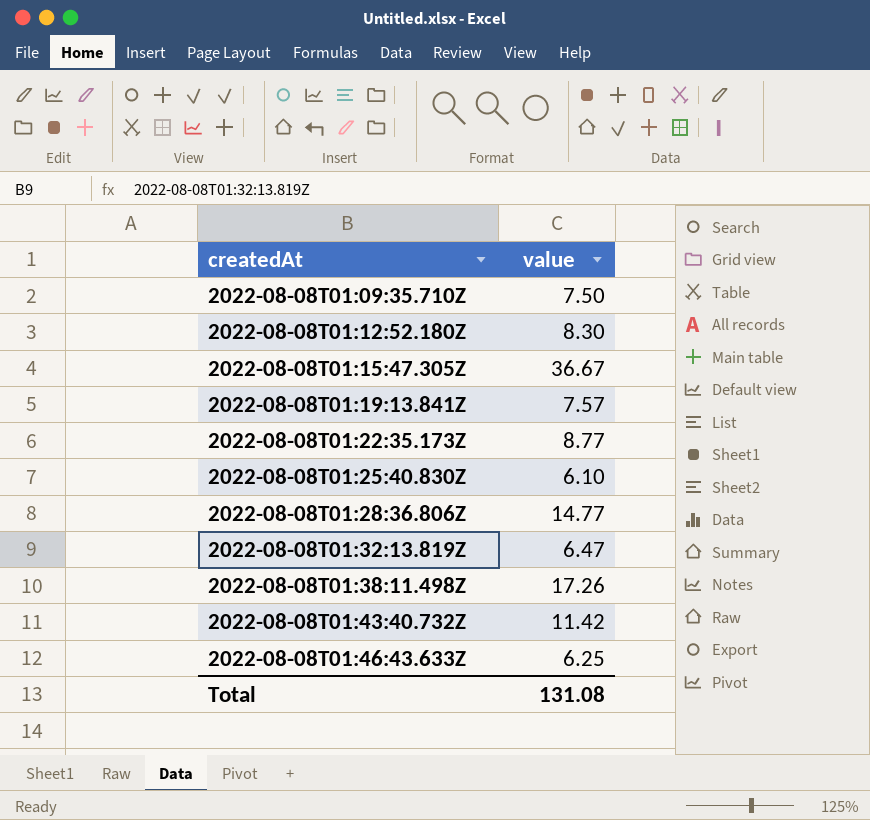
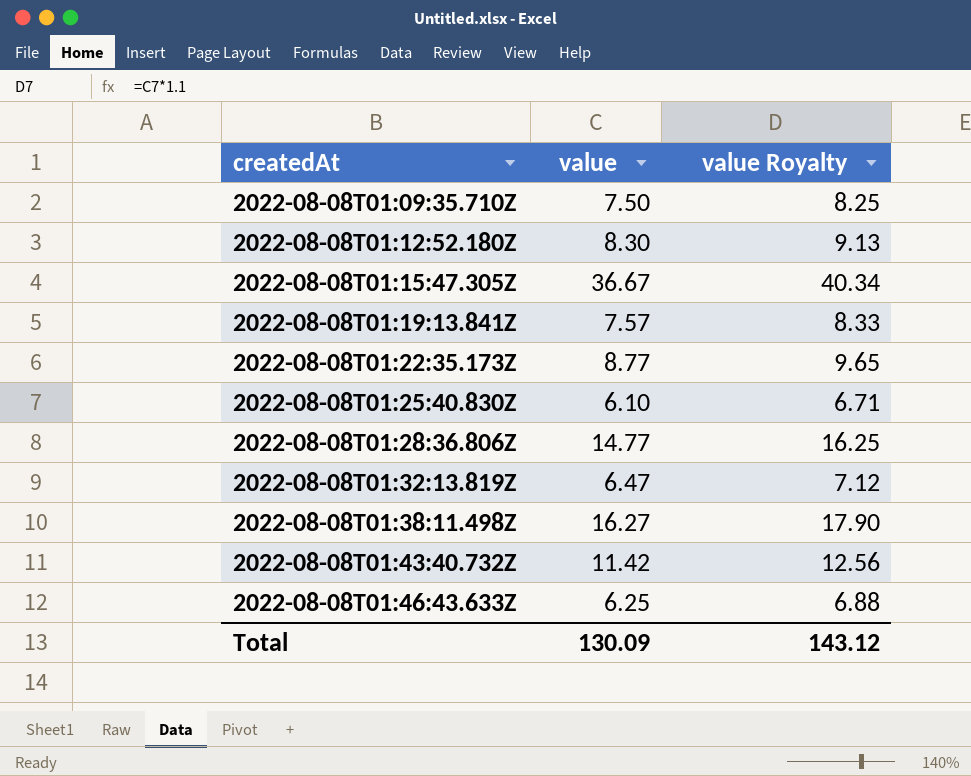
column value Royalty | formula: none -> [value] * 1.1
2022-08-08T01:38:11.498Z | value: 17.26 -> 16.27
Total | value: 131.08 -> 130.09

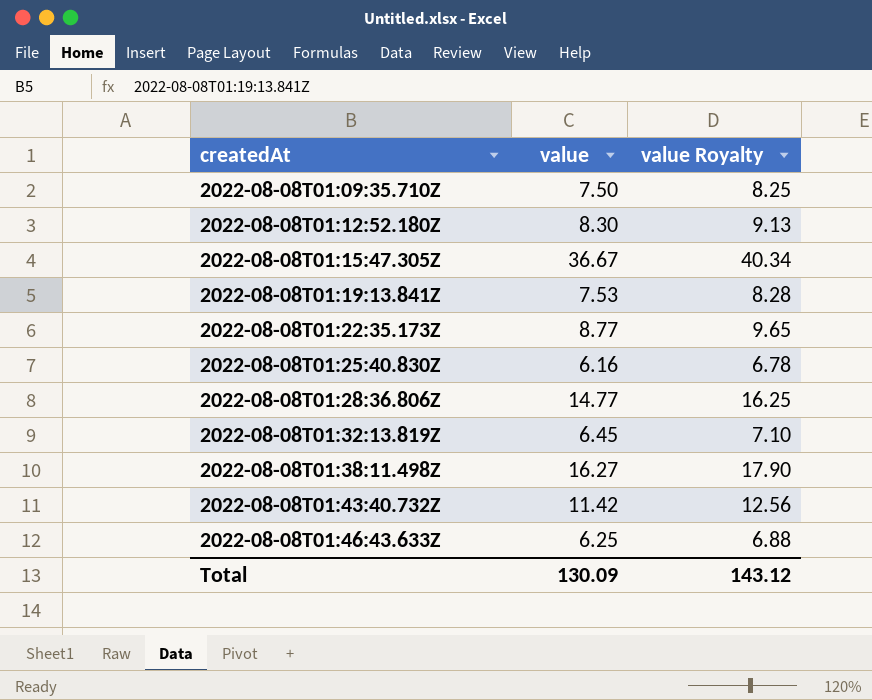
2022-08-08T01:19:13.841Z | value: 7.57 -> 7.53
2022-08-08T01:19:13.841Z | value Royalty: 8.33 -> 8.28
2022-08-08T01:25:40.830Z | value: 6.10 -> 6.16
2022-08-08T01:25:40.830Z | value Royalty: 6.71 -> 6.78
2022-08-08T01:32:13.819Z | value: 6.47 -> 6.45
2022-08-08T01:32:13.819Z | value Royalty: 7.12 -> 7.10

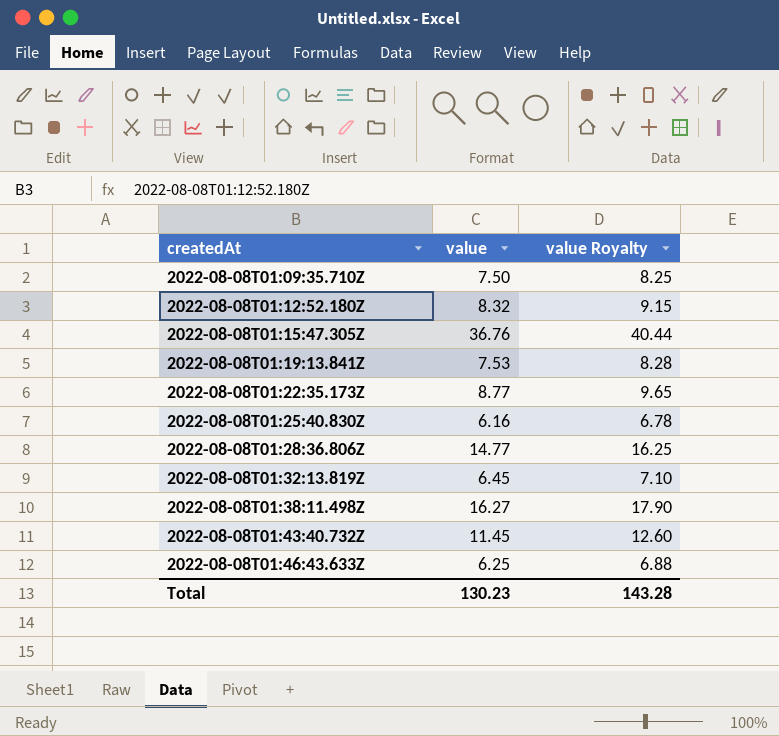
2022-08-08T01:12:52.180Z | value: 8.30 -> 8.32
2022-08-08T01:12:52.180Z | value Royalty: 9.13 -> 9.15
2022-08-08T01:15:47.305Z | value: 36.67 -> 36.76
2022-08-08T01:15:47.305Z | value Royalty: 40.34 -> 40.44
2022-08-08T01:43:40.732Z | value: 11.42 -> 11.45
2022-08-08T01:43:40.732Z | value Royalty: 12.56 -> 12.60
Total | value: 130.09 -> 130.23
Total | value Royalty: 143.12 -> 143.28

